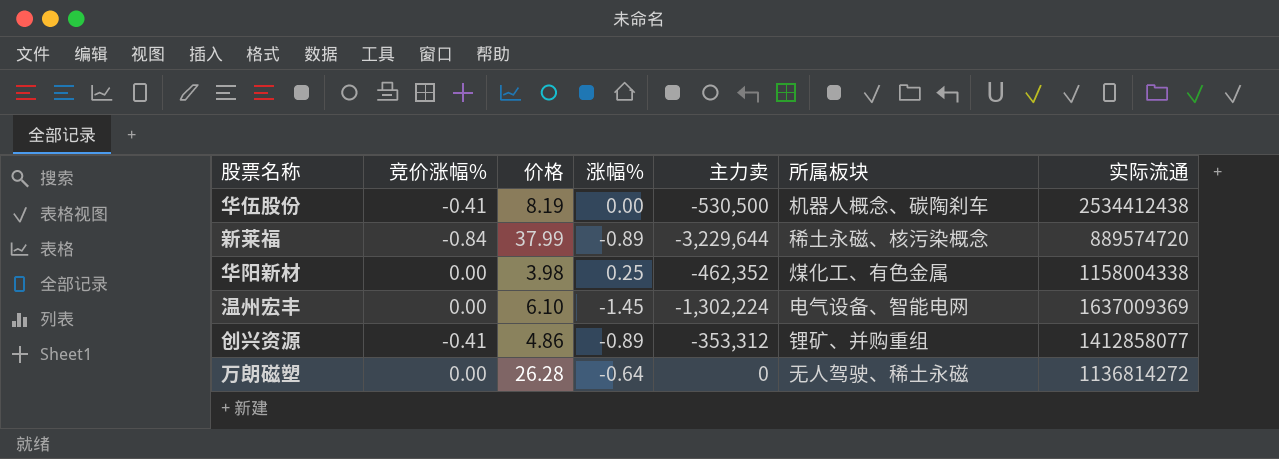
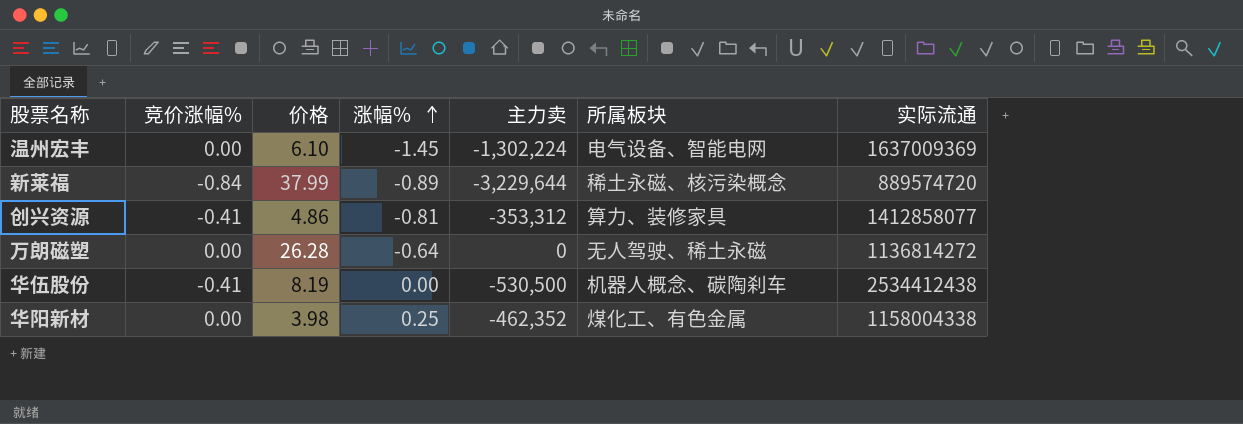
row order: none -> 涨幅% ascending
创兴资源 | 涨幅%: -0.89 -> -0.81
创兴资源 | 所属板块: 锂矿、并购重组 -> 算力、装修家具

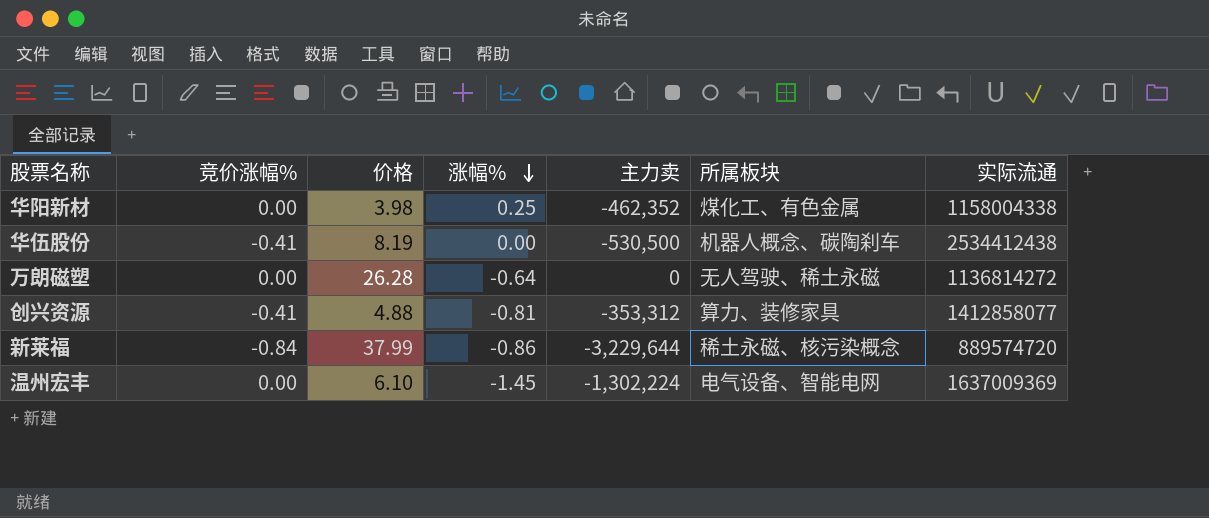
row order: 涨幅% ascending -> 涨幅% descending
创兴资源 | 价格: 4.86 -> 4.88
新莱福 | 涨幅%: -0.89 -> -0.86

